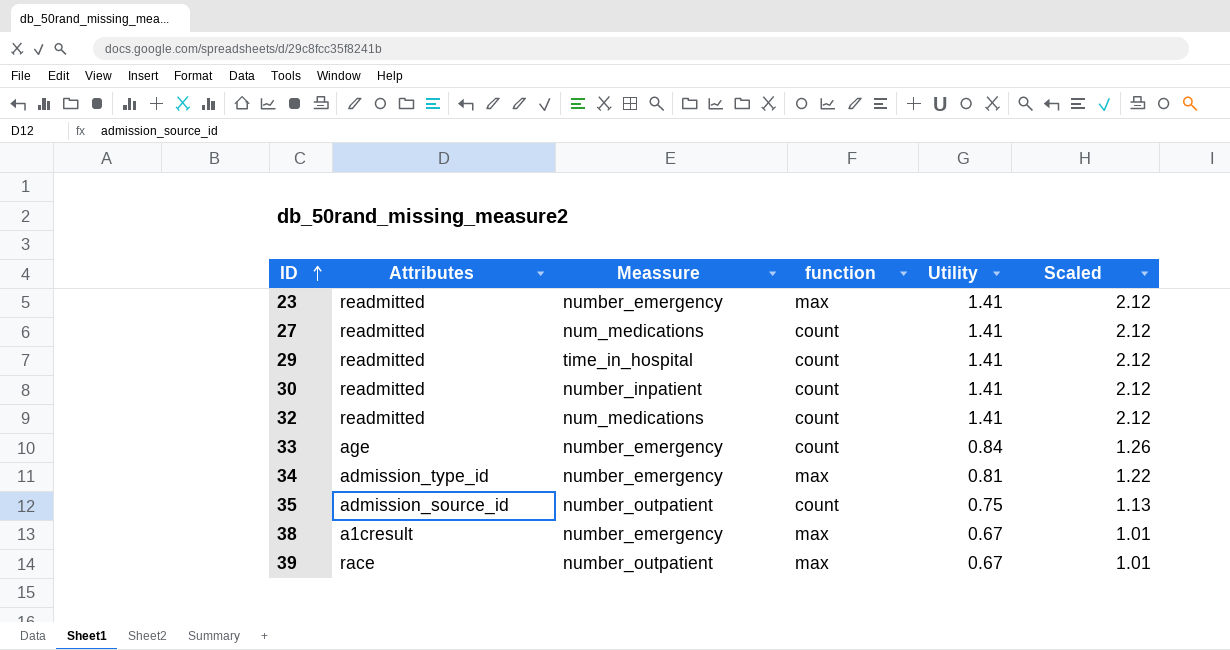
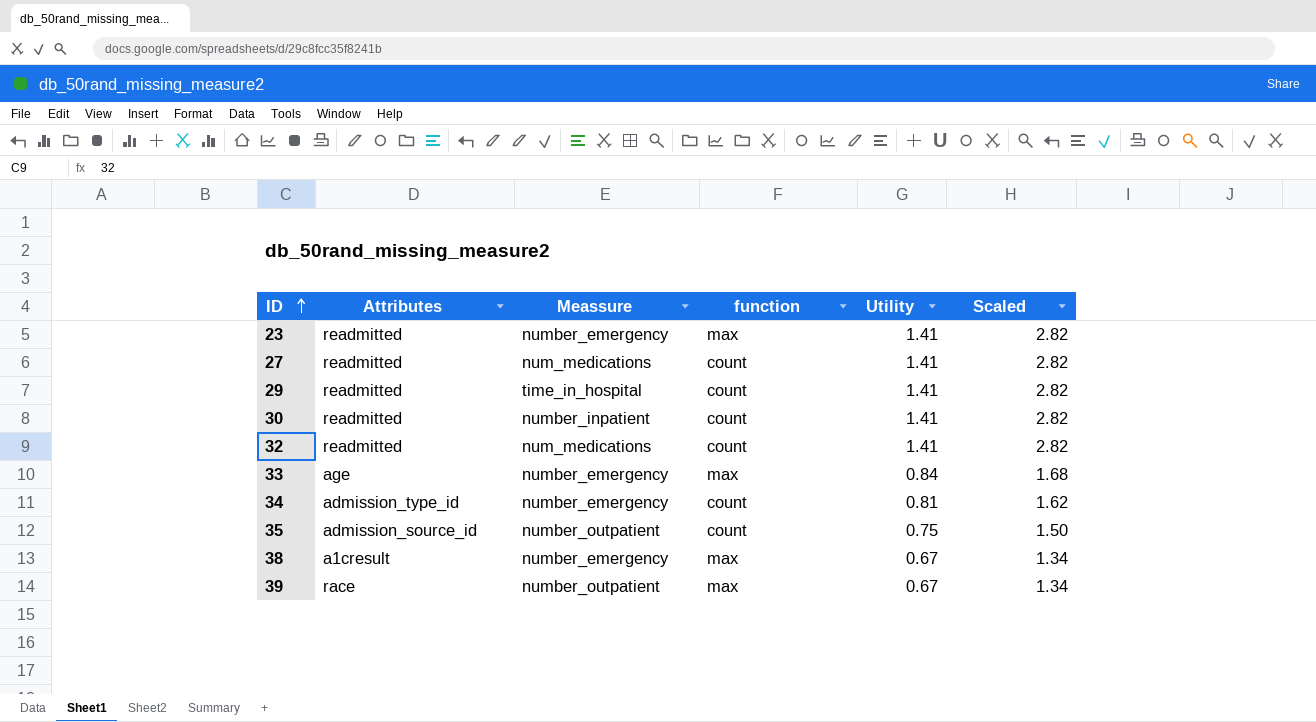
column Scaled | formula: [Utility] * 1.5 -> [Utility] * 2
33 | function: count -> max
34 | function: max -> count

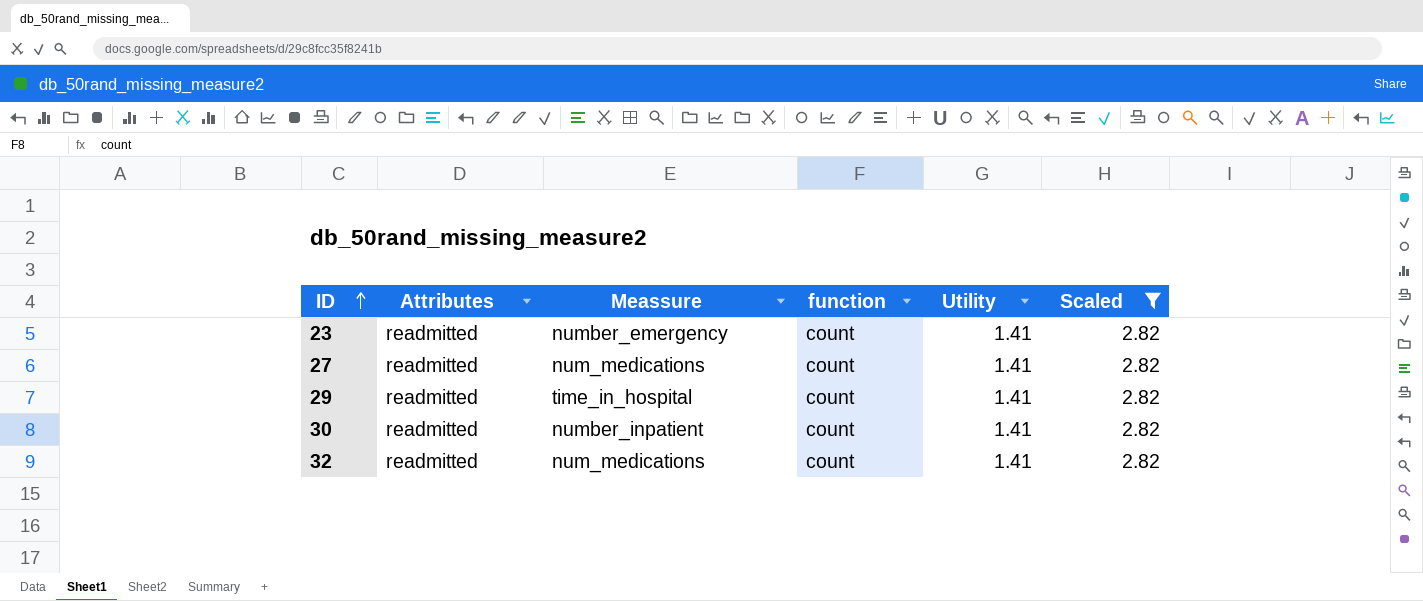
filter: none -> Scaled = 2.82
23 | function: max -> count

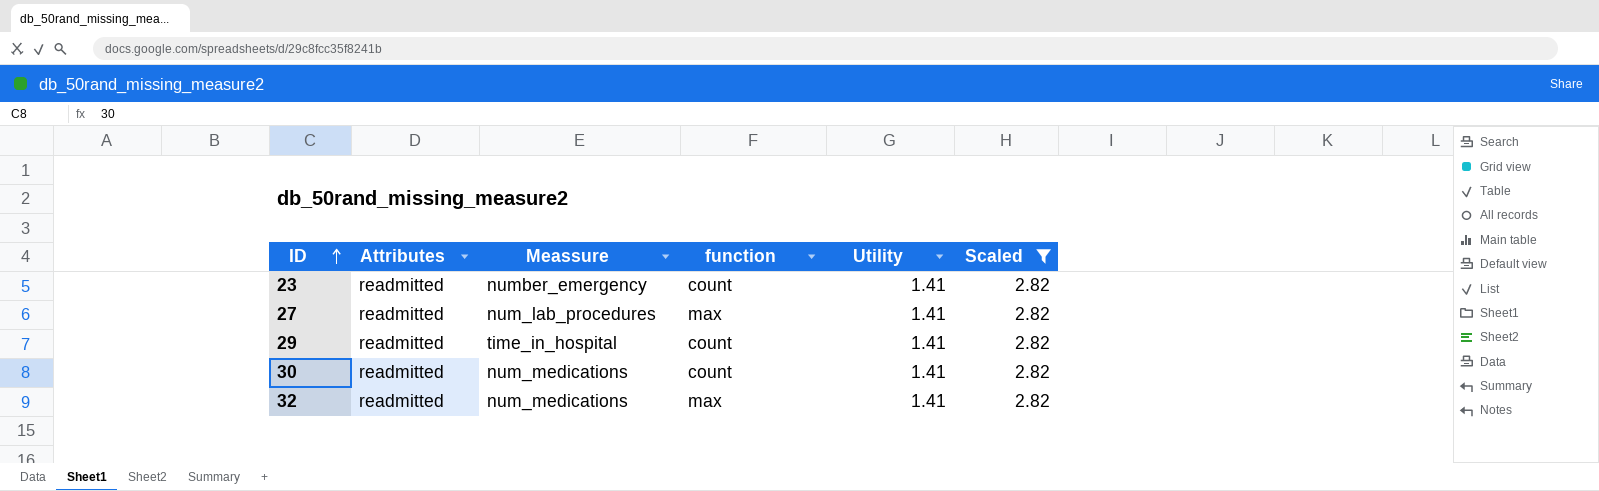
27 | Meassure: num_medications -> num_lab_procedures
27 | function: count -> max
30 | Meassure: number_inpatient -> num_medications
32 | function: count -> max

